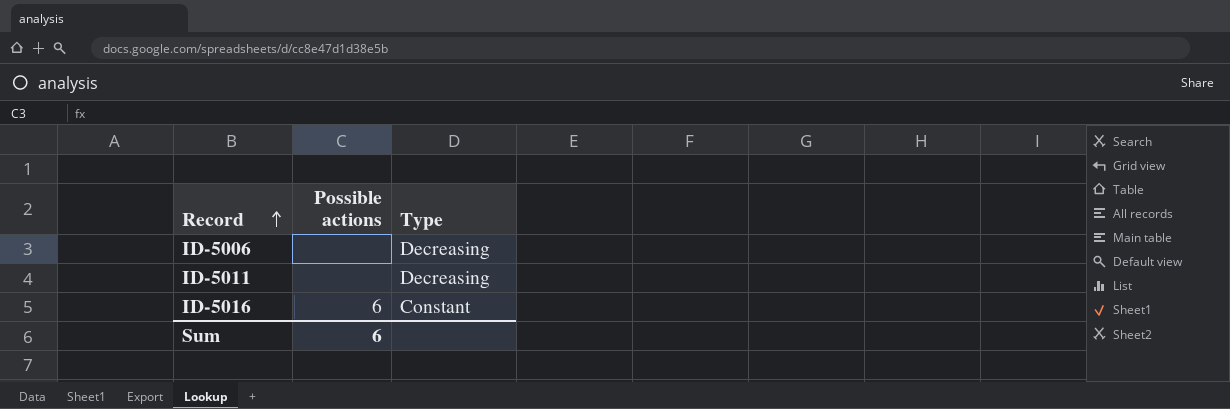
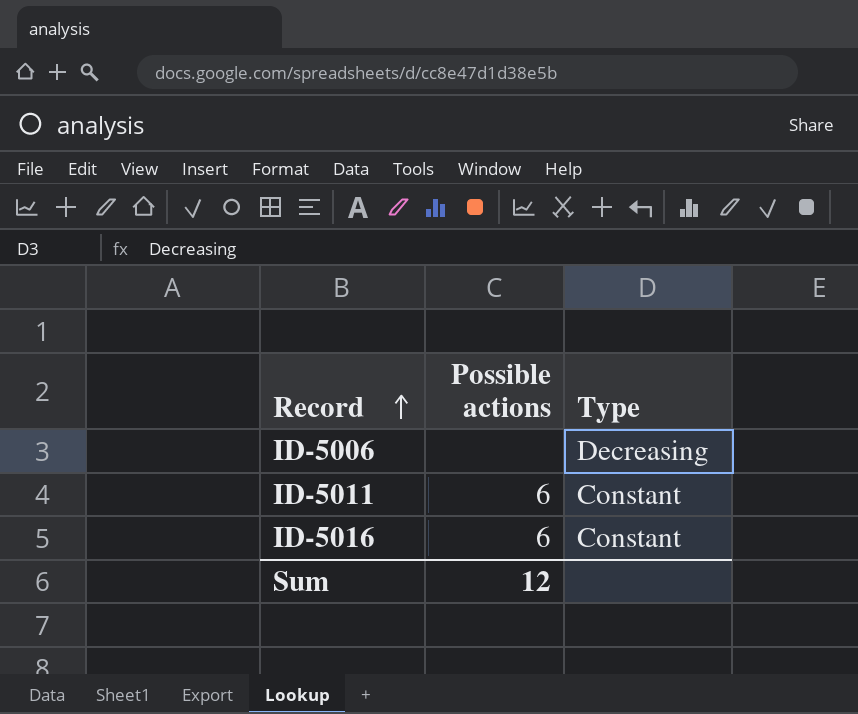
ID-5011 | Possible actions: none -> 6
ID-5011 | Type: Decreasing -> Constant
Sum | Possible actions: 6 -> 12

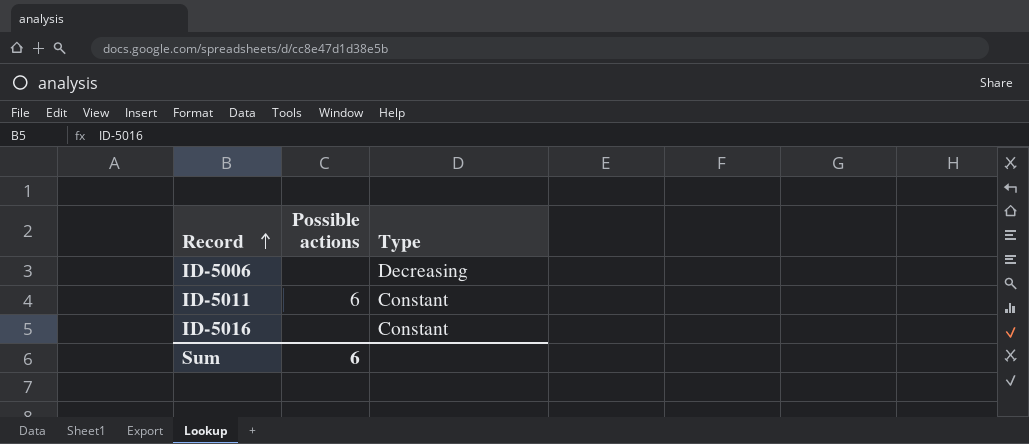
ID-5016 | Possible actions: 6 -> none
Sum | Possible actions: 12 -> 6

